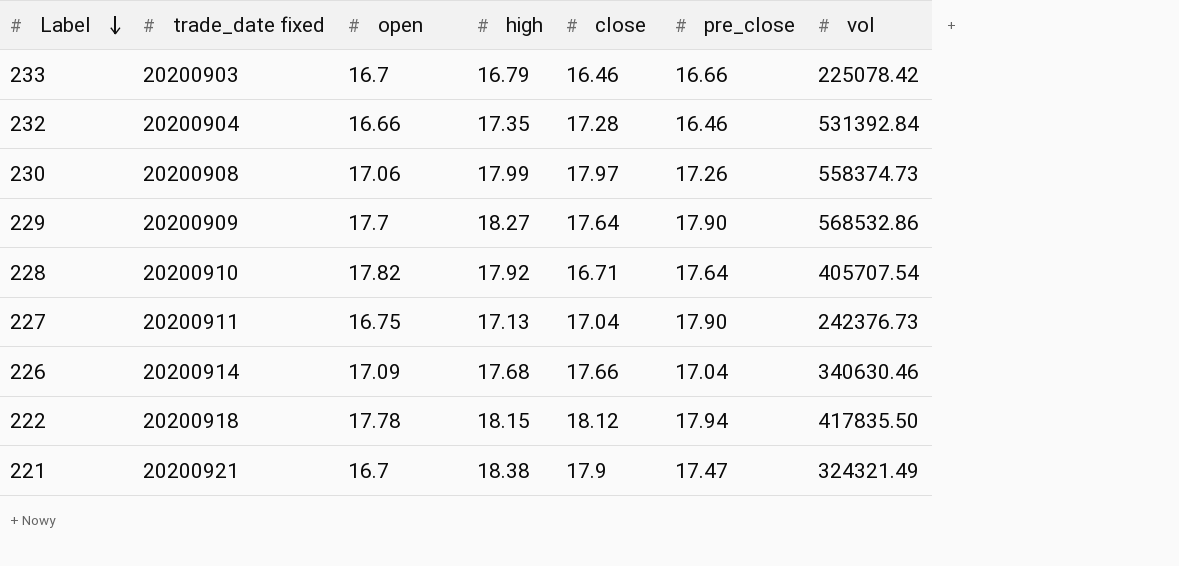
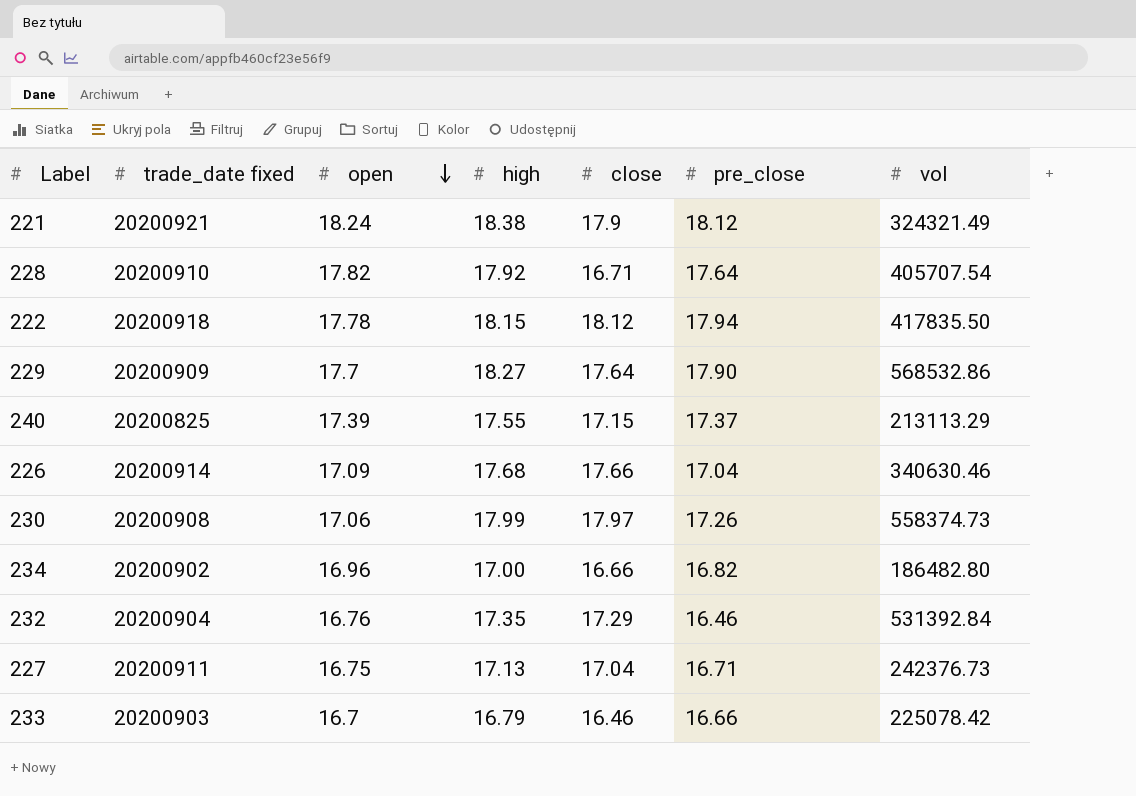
row order: Label descending -> open descending
221 | open: 16.7 -> 18.24
221 | pre_close: 17.47 -> 18.12
row 240: none -> 20200825 | 17.39 | 17.55 | 17.15 | 17.37 | 213113.29
row 234: none -> 20200902 | 16.96 | 17.00 | 16.66 | 16.82 | 186482.80
232 | open: 16.66 -> 16.76
232 | close: 17.28 -> 17.29
227 | pre_close: 17.90 -> 16.71

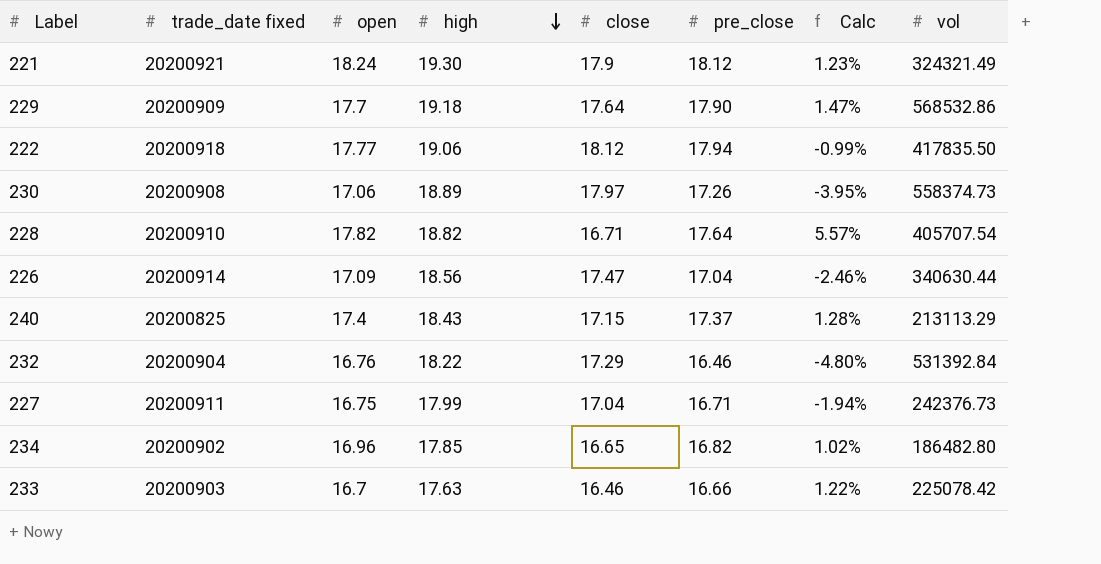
row order: open descending -> high descending
column Calc | formula: none -> ([pre_close] - [close]) / [close]
221 | high: 18.38 -> 19.30
229 | high: 18.27 -> 19.18
222 | open: 17.78 -> 17.77
222 | high: 18.15 -> 19.06
230 | high: 17.99 -> 18.89
228 | high: 17.92 -> 18.82
226 | high: 17.68 -> 18.56
226 | close: 17.66 -> 17.47
226 | vol: 340630.46 -> 340630.44
240 | open: 17.39 -> 17.4
240 | high: 17.55 -> 18.43
232 | high: 17.35 -> 18.22
227 | high: 17.13 -> 17.99
234 | high: 17.00 -> 17.85
234 | close: 16.66 -> 16.65
233 | high: 16.79 -> 17.63

